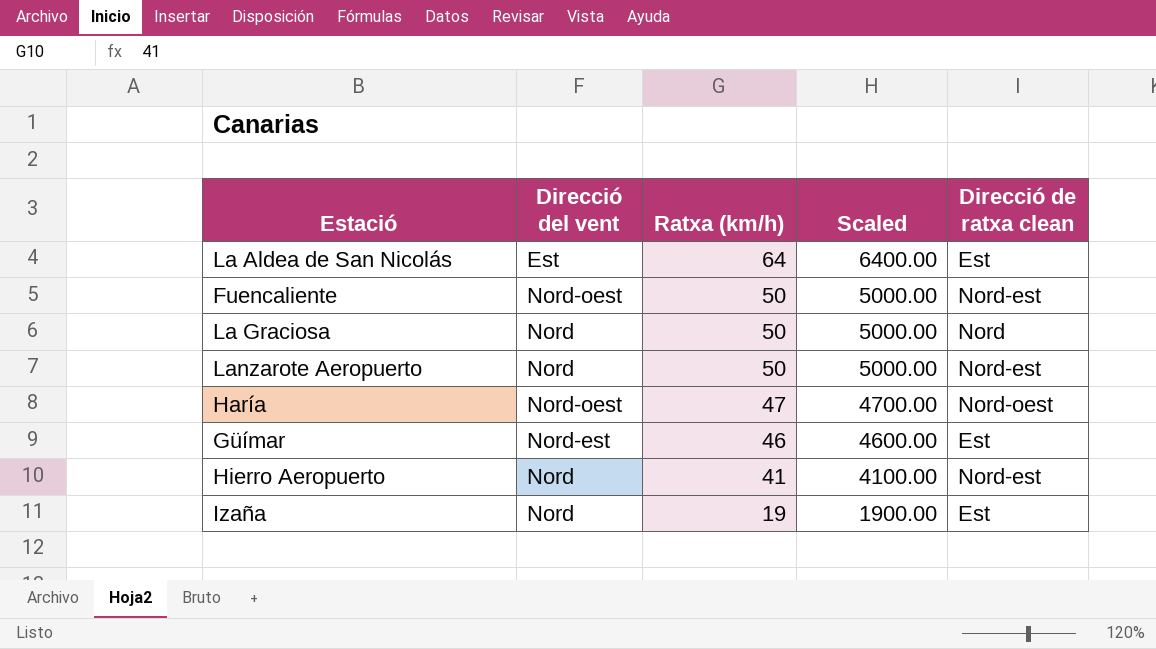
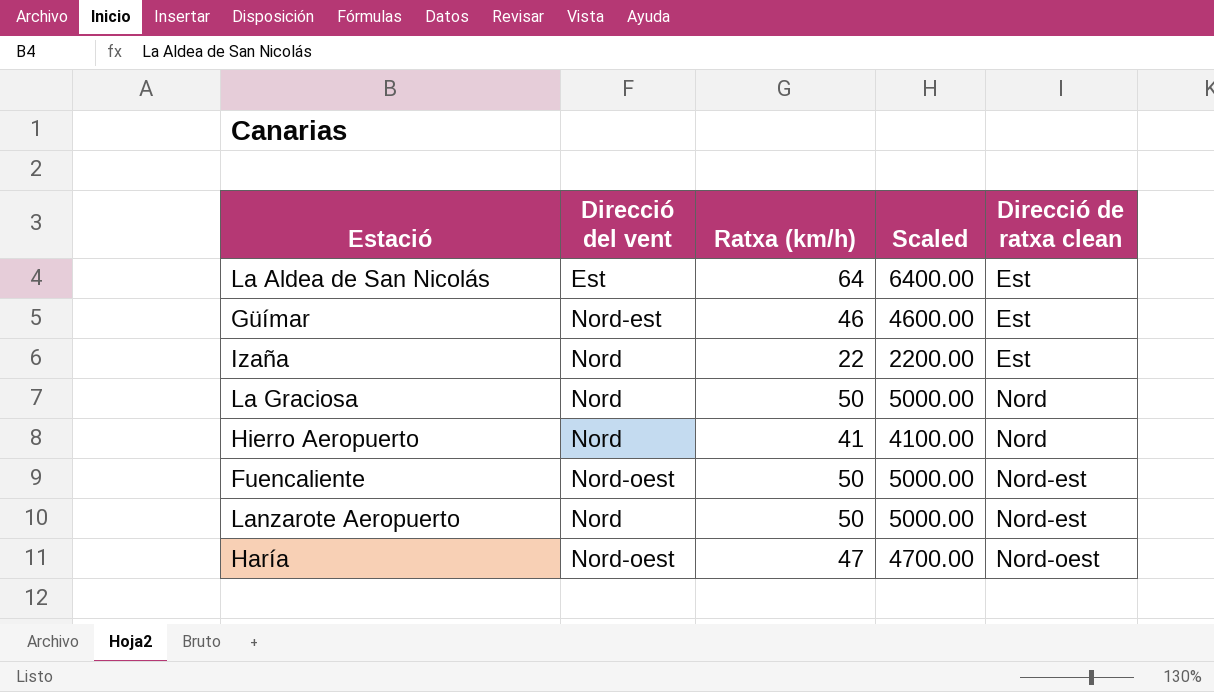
row order: Ratxa (km/h) descending -> Direcció de ratxa clean ascending
Izaña | Ratxa (km/h): 19 -> 22
Izaña | Scaled: 1900.00 -> 2200.00
Hierro Aeropuerto | Direcció de ratxa clean: Nord-est -> Nord

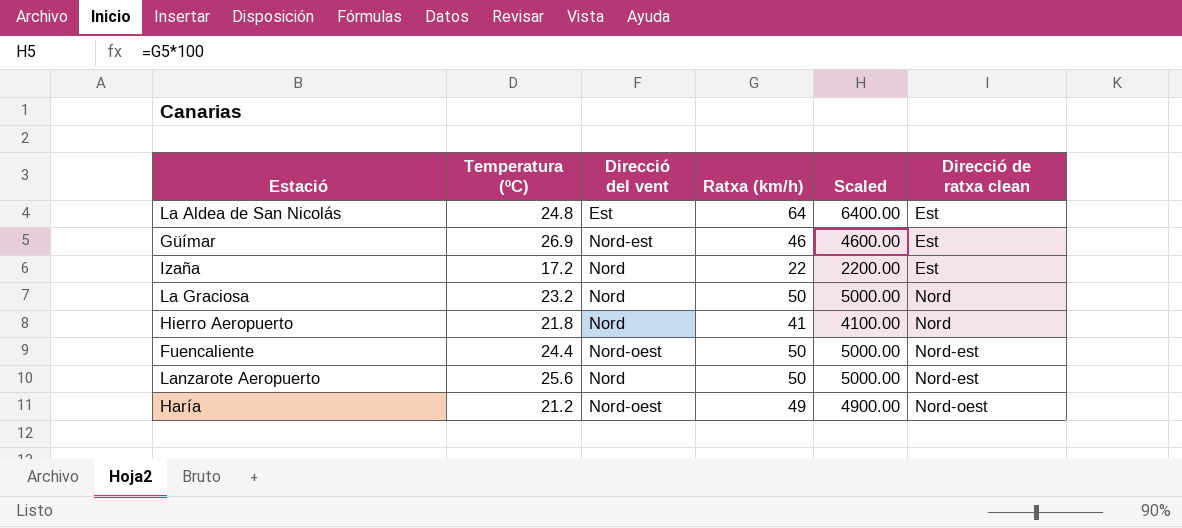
column Temperatura (ºC) | position: none -> 2
Haría | Ratxa (km/h): 47 -> 49
Haría | Scaled: 4700.00 -> 4900.00

